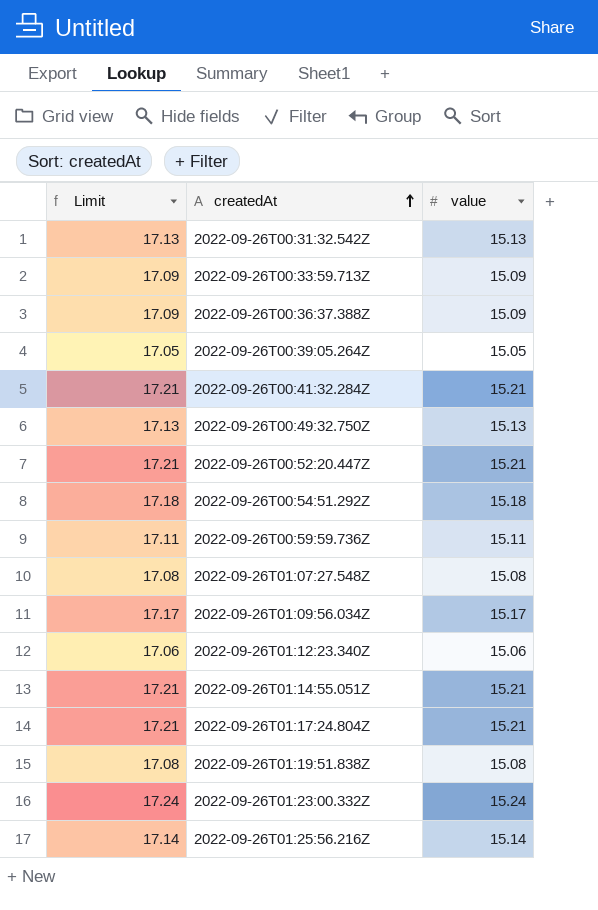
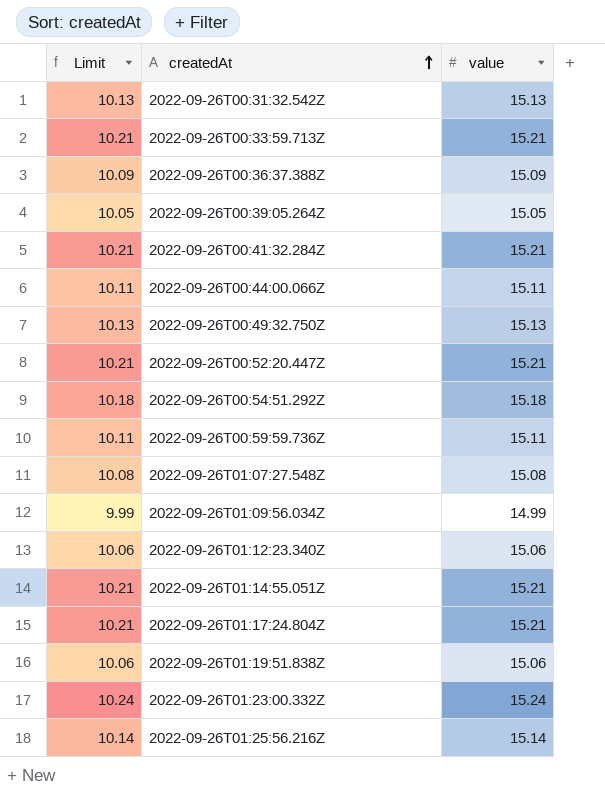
column Limit | formula: [value] + 2 -> [value] - 5
2022-09-26T00:33:59.713Z | value: 15.09 -> 15.21
row 2022-09-26T00:44:00.066Z: none -> 10.11 | 15.11
2022-09-26T01:09:56.034Z | value: 15.17 -> 14.99
2022-09-26T01:19:51.838Z | value: 15.08 -> 15.06

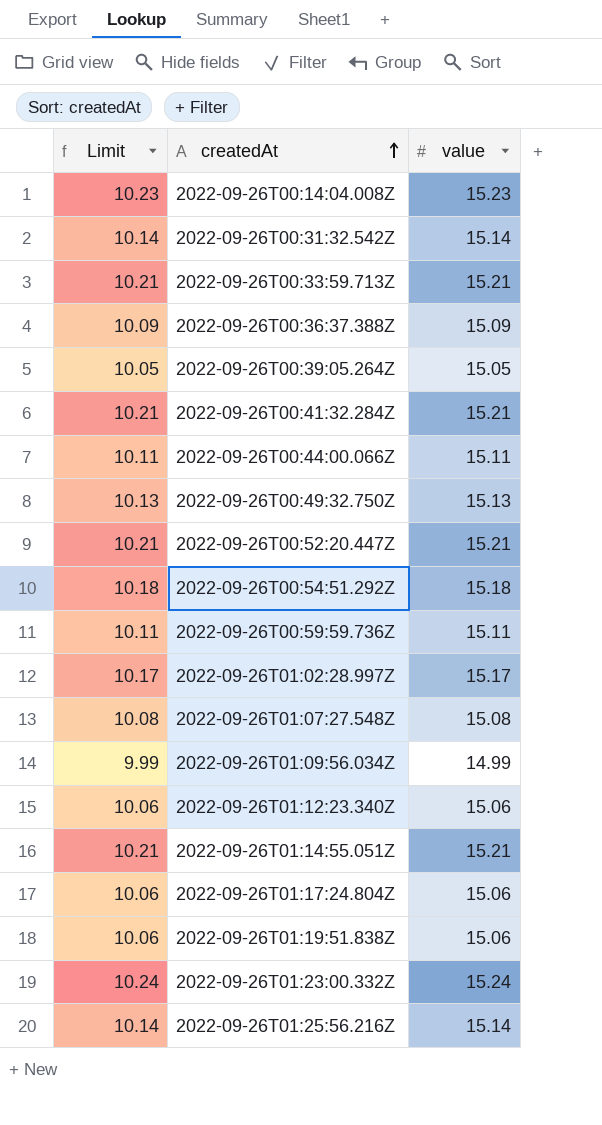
row 2022-09-26T00:14:04.008Z: none -> 10.23 | 15.23
2022-09-26T00:31:32.542Z | Limit: 10.13 -> 10.14
2022-09-26T00:31:32.542Z | value: 15.13 -> 15.14
row 2022-09-26T01:02:28.997Z: none -> 10.17 | 15.17
2022-09-26T01:17:24.804Z | Limit: 10.21 -> 10.06
2022-09-26T01:17:24.804Z | value: 15.21 -> 15.06

